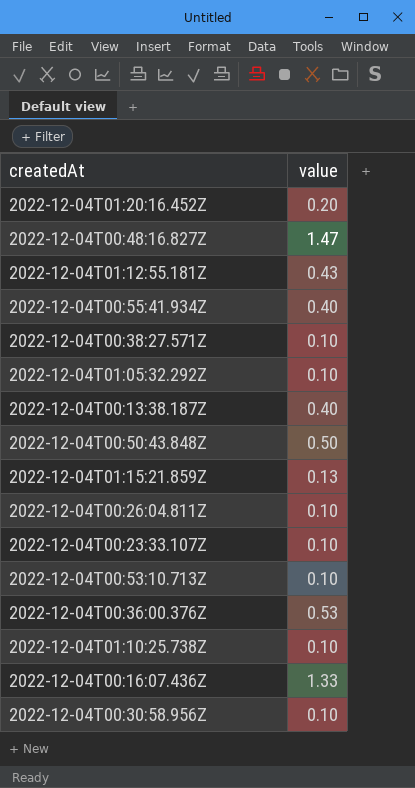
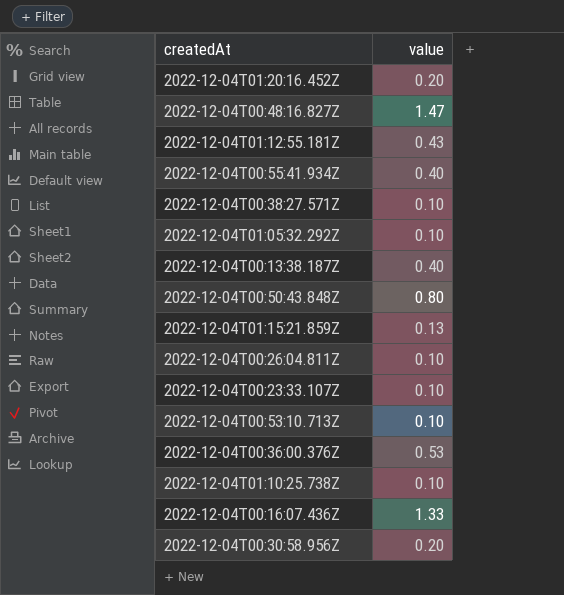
2022-12-04T00:50:43.848Z | value: 0.50 -> 0.80
2022-12-04T00:30:58.956Z | value: 0.10 -> 0.20

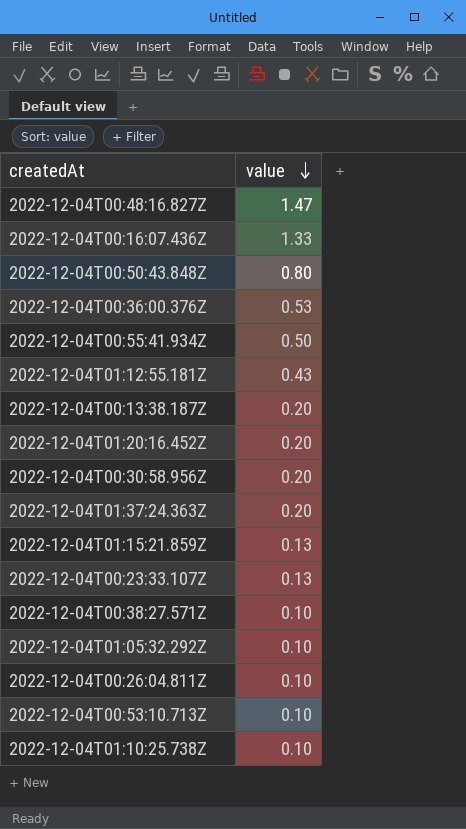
row order: none -> value descending
2022-12-04T00:55:41.934Z | value: 0.40 -> 0.50
2022-12-04T00:13:38.187Z | value: 0.40 -> 0.20
row 2022-12-04T01:37:24.363Z: none -> 0.20
2022-12-04T00:23:33.107Z | value: 0.10 -> 0.13

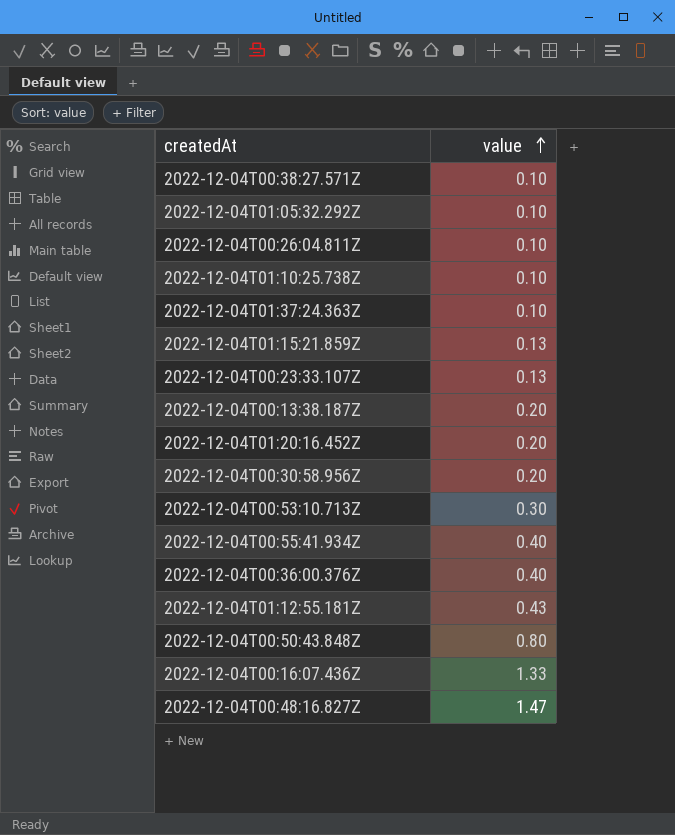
row order: value descending -> value ascending
2022-12-04T01:37:24.363Z | value: 0.20 -> 0.10
2022-12-04T00:53:10.713Z | value: 0.10 -> 0.30
2022-12-04T00:55:41.934Z | value: 0.50 -> 0.40
2022-12-04T00:36:00.376Z | value: 0.53 -> 0.40

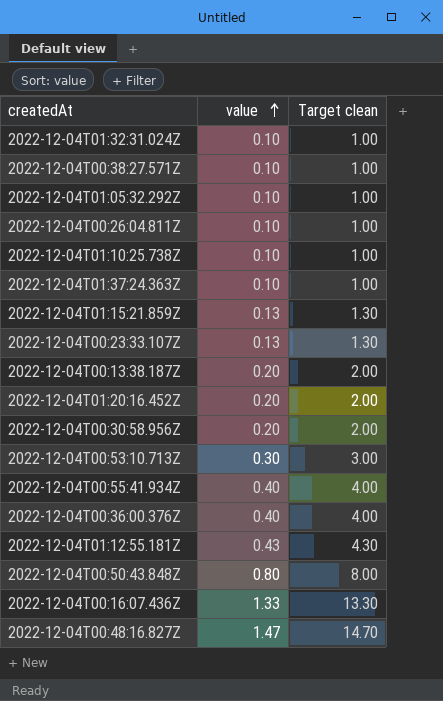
column Target clean | formula: none -> [value] * 10
row 2022-12-04T01:32:31.024Z: none -> 0.10 | 1.00

